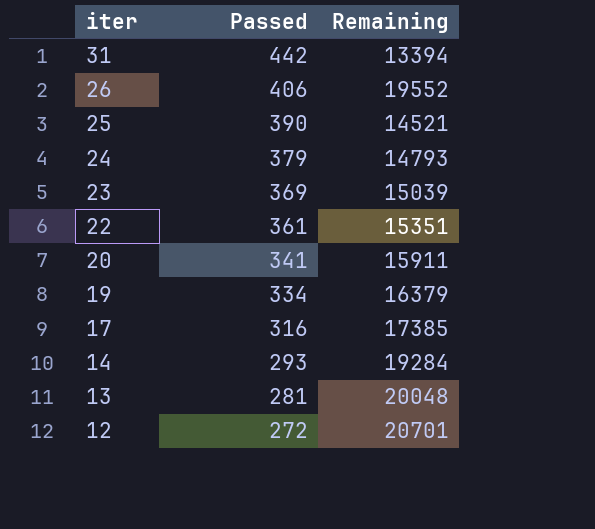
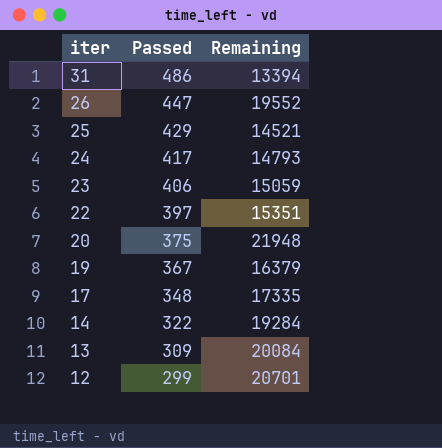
31 | Passed: 442 -> 486
26 | Passed: 406 -> 447
25 | Passed: 390 -> 429
24 | Passed: 379 -> 417
23 | Passed: 369 -> 406
23 | Remaining: 15039 -> 15059
22 | Passed: 361 -> 397
20 | Passed: 341 -> 375
20 | Remaining: 15911 -> 21948
19 | Passed: 334 -> 367
17 | Passed: 316 -> 348
17 | Remaining: 17385 -> 17335
14 | Passed: 293 -> 322
13 | Passed: 281 -> 309
13 | Remaining: 20048 -> 20084
12 | Passed: 272 -> 299

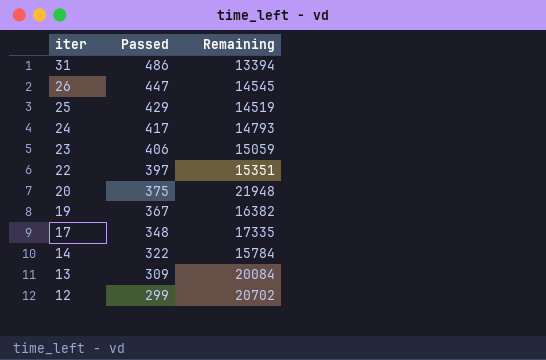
26 | Remaining: 19552 -> 14545
25 | Remaining: 14521 -> 14519
19 | Remaining: 16379 -> 16382
14 | Remaining: 19284 -> 15784
12 | Remaining: 20701 -> 20702

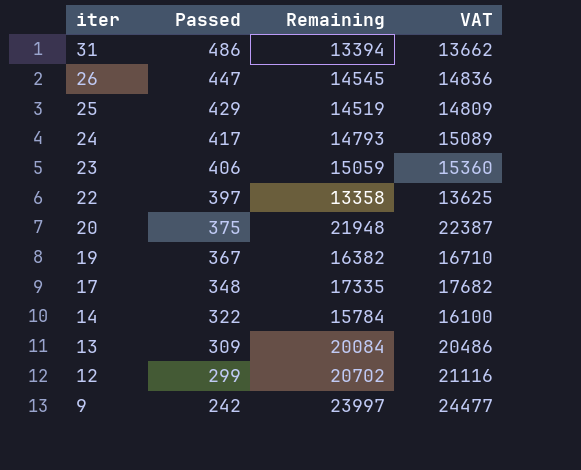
column VAT | formula: none -> [Remaining] * 1.02
22 | Remaining: 15351 -> 13358
row 9: none -> 242 | 23997 | 24477

